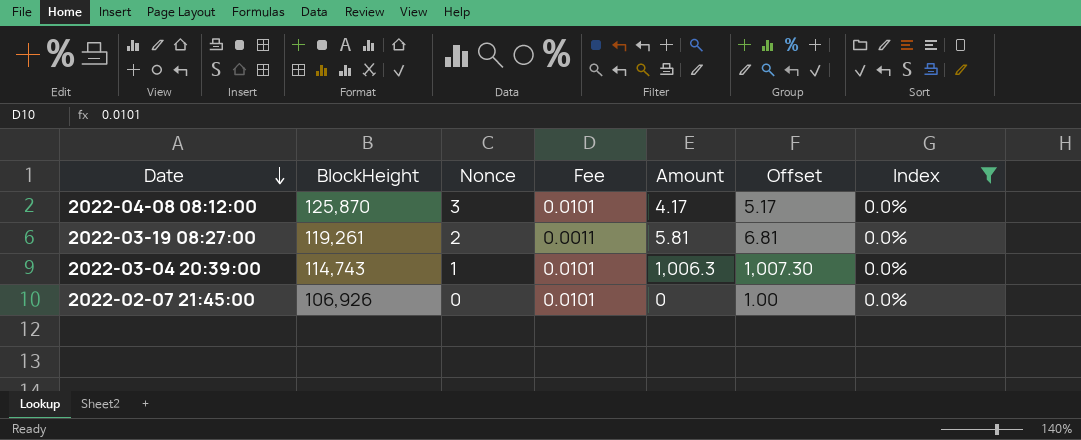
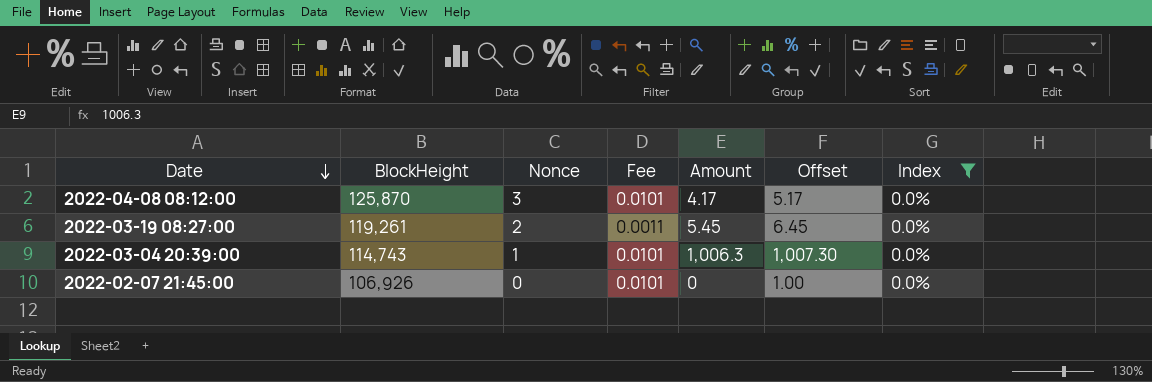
2022-03-19 08:27:00 | Amount: 5.81 -> 5.45
2022-03-19 08:27:00 | Offset: 6.81 -> 6.45

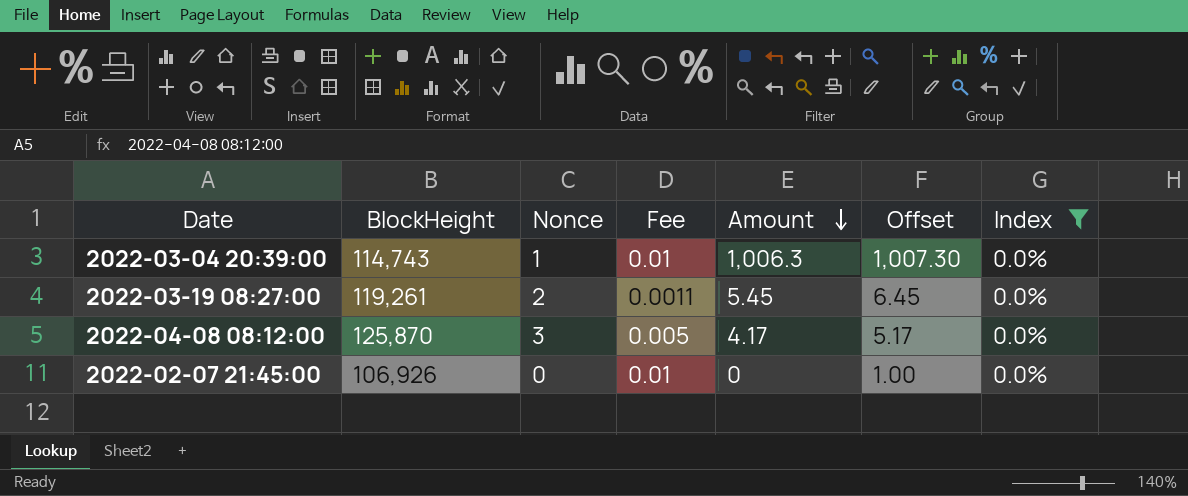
row order: Date descending -> Amount descending
2022-03-04 20:39:00 | Fee: 0.0101 -> 0.01
2022-04-08 08:12:00 | Fee: 0.0101 -> 0.005
2022-02-07 21:45:00 | Fee: 0.0101 -> 0.01

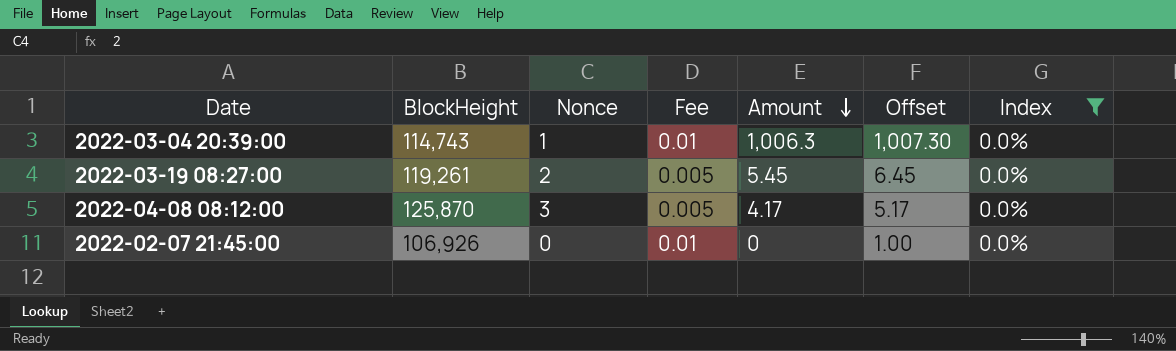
2022-03-19 08:27:00 | Fee: 0.0011 -> 0.005

